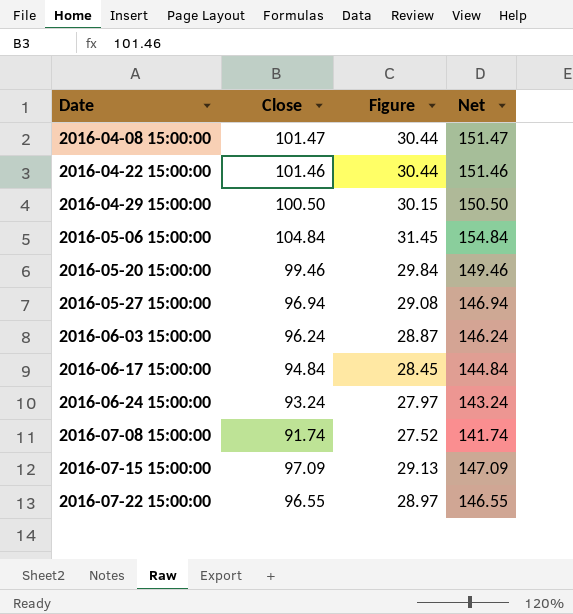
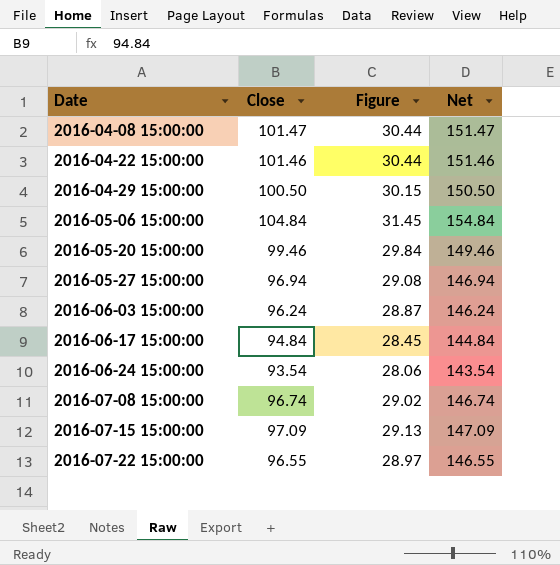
2016-06-24 15:00:00 | Close: 93.24 -> 93.54
2016-06-24 15:00:00 | Figure: 27.97 -> 28.06
2016-06-24 15:00:00 | Net: 143.24 -> 143.54
2016-07-08 15:00:00 | Close: 91.74 -> 96.74
2016-07-08 15:00:00 | Figure: 27.52 -> 29.02
2016-07-08 15:00:00 | Net: 141.74 -> 146.74

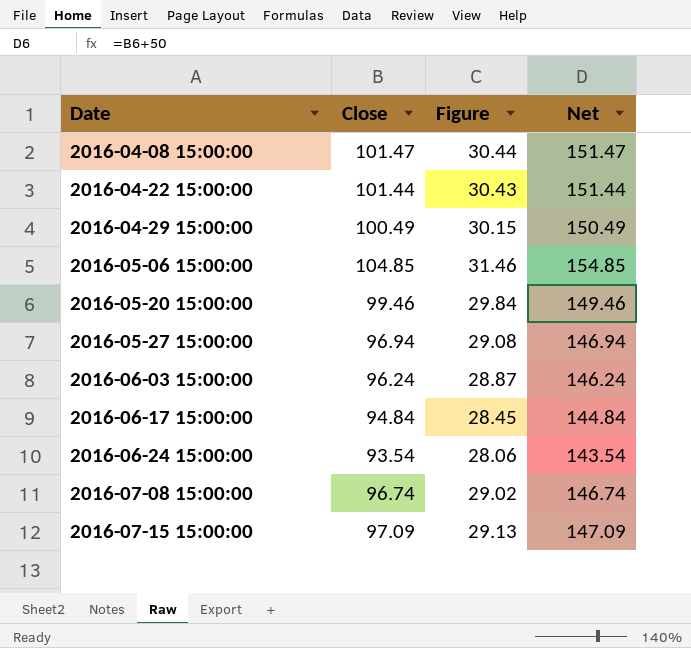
row 2016-07-22 15:00:00: 96.55 | 28.97 | 146.55 -> none
2016-04-22 15:00:00 | Close: 101.46 -> 101.44
2016-04-22 15:00:00 | Figure: 30.44 -> 30.43
2016-04-22 15:00:00 | Net: 151.46 -> 151.44
2016-04-29 15:00:00 | Close: 100.50 -> 100.49
2016-04-29 15:00:00 | Net: 150.50 -> 150.49
2016-05-06 15:00:00 | Close: 104.84 -> 104.85
2016-05-06 15:00:00 | Figure: 31.45 -> 31.46
2016-05-06 15:00:00 | Net: 154.84 -> 154.85

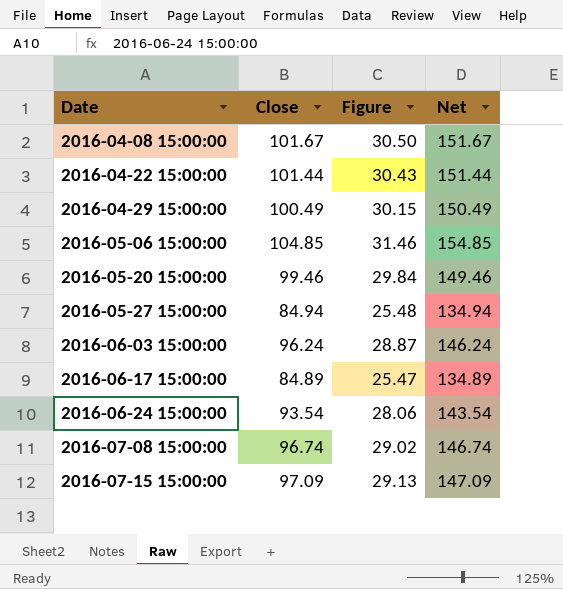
2016-04-08 15:00:00 | Close: 101.47 -> 101.67
2016-04-08 15:00:00 | Figure: 30.44 -> 30.50
2016-04-08 15:00:00 | Net: 151.47 -> 151.67
2016-05-27 15:00:00 | Close: 96.94 -> 84.94
2016-05-27 15:00:00 | Figure: 29.08 -> 25.48
2016-05-27 15:00:00 | Net: 146.94 -> 134.94
2016-06-17 15:00:00 | Close: 94.84 -> 84.89
2016-06-17 15:00:00 | Figure: 28.45 -> 25.47
2016-06-17 15:00:00 | Net: 144.84 -> 134.89

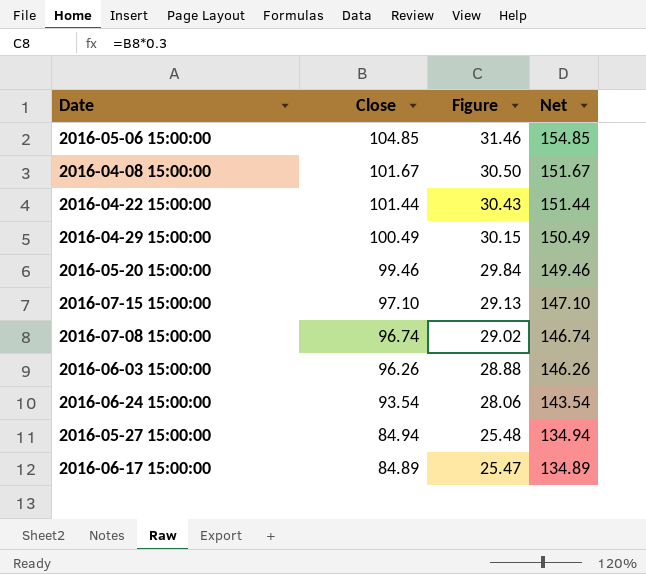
row order: Date ascending -> Close descending
2016-07-15 15:00:00 | Close: 97.09 -> 97.10
2016-07-15 15:00:00 | Net: 147.09 -> 147.10
2016-06-03 15:00:00 | Close: 96.24 -> 96.26
2016-06-03 15:00:00 | Figure: 28.87 -> 28.88
2016-06-03 15:00:00 | Net: 146.24 -> 146.26

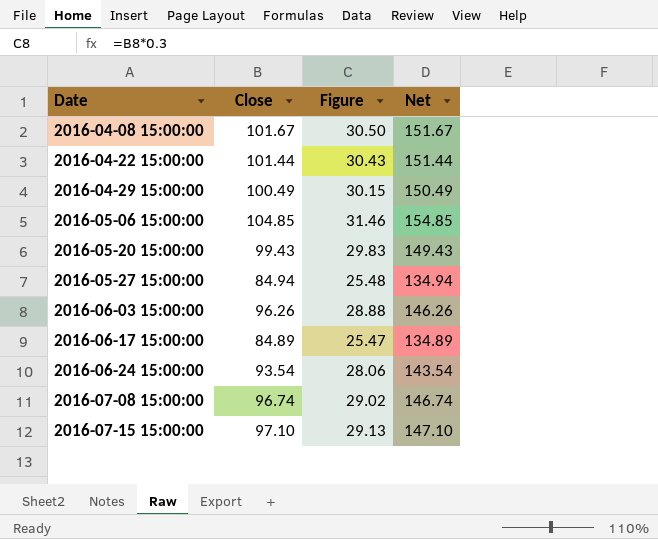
row order: Close descending -> Date ascending
2016-05-20 15:00:00 | Close: 99.46 -> 99.43
2016-05-20 15:00:00 | Figure: 29.84 -> 29.83
2016-05-20 15:00:00 | Net: 149.46 -> 149.43

